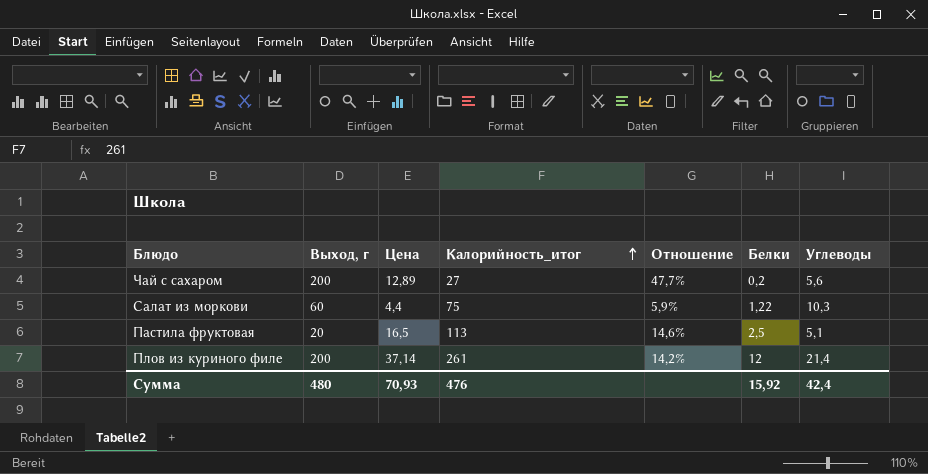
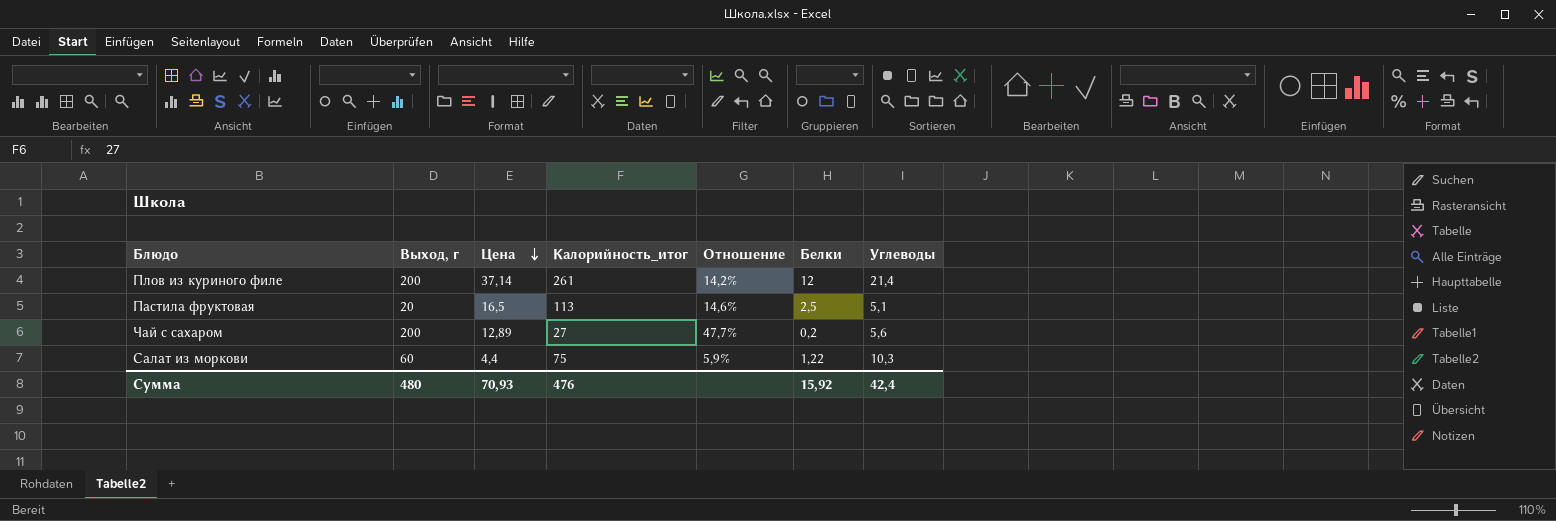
row order: Калорийность_итог ascending -> Цена descending

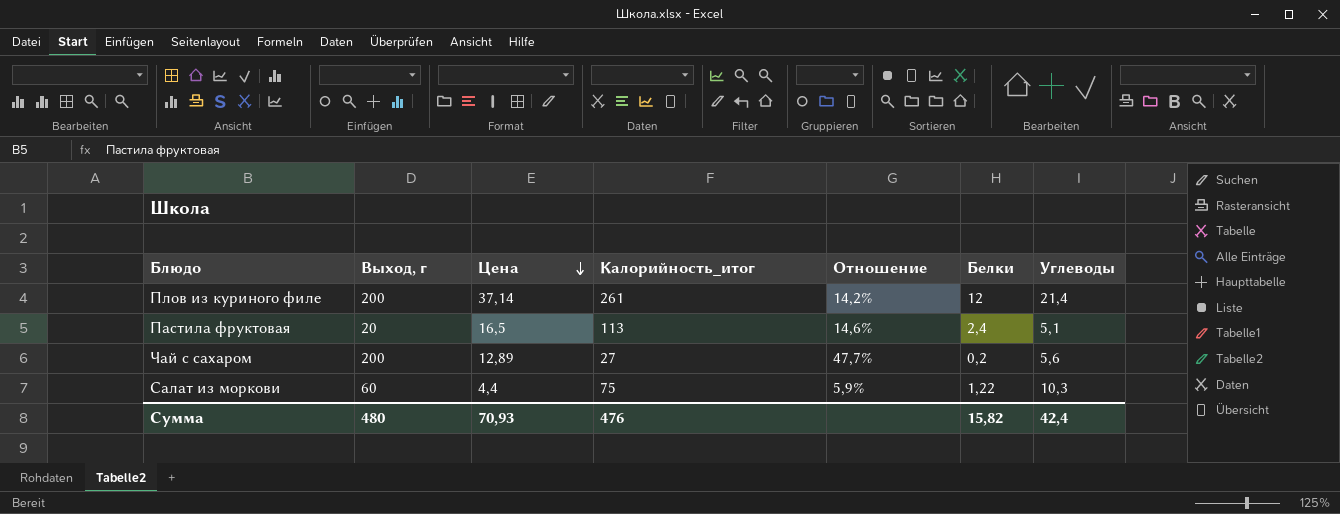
Пастила фруктовая | Белки: 2,5 -> 2,4
Сумма | Белки: 15,92 -> 15,82

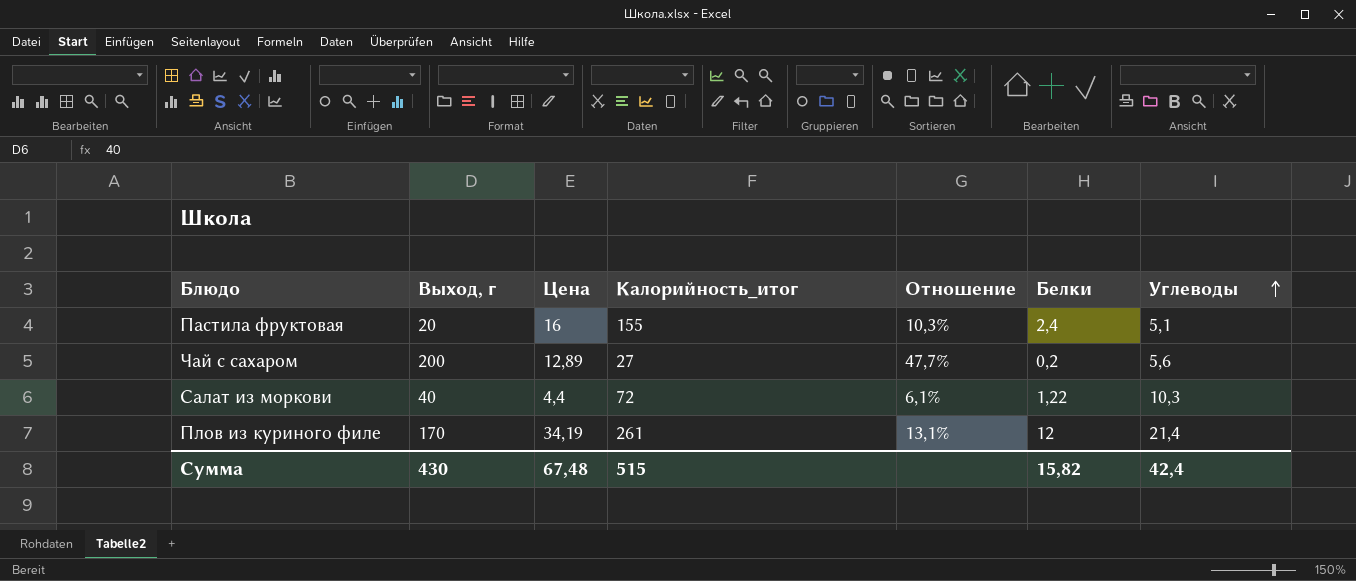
row order: Цена descending -> Углеводы ascending
Пастила фруктовая | Цена: 16,5 -> 16
Пастила фруктовая | Калорийность_итог: 113 -> 155
Пастила фруктовая | Отношение: 14,6% -> 10,3%
Салат из моркови | Выход, г: 60 -> 40
Салат из моркови | Калорийность_итог: 75 -> 72
Салат из моркови | Отношение: 5,9% -> 6,1%
Плов из куриного филе | Выход, г: 200 -> 170
Плов из куриного филе | Цена: 37,14 -> 34,19
Плов из куриного филе | Отношение: 14,2% -> 13,1%
Сумма | Выход, г: 480 -> 430
Сумма | Цена: 70,93 -> 67,48
Сумма | Калорийность_итог: 476 -> 515

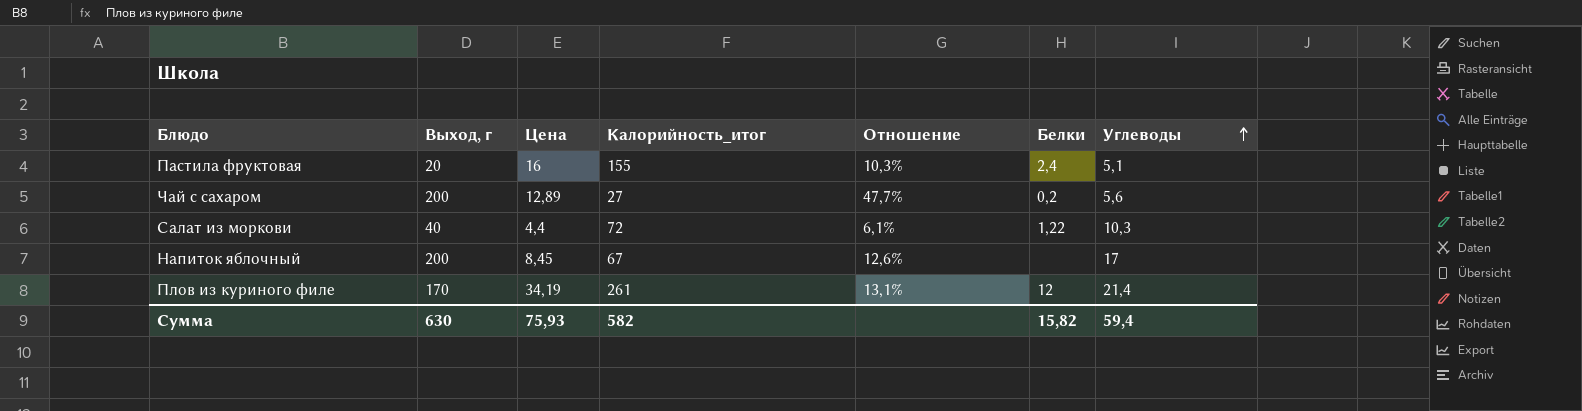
row Напиток яблочный: none -> 200 | 8,45 | 67 | 12,6% | none | 17
Сумма | Выход, г: 430 -> 630
Сумма | Цена: 67,48 -> 75,93
Сумма | Калорийность_итог: 515 -> 582
Сумма | Углеводы: 42,4 -> 59,4

